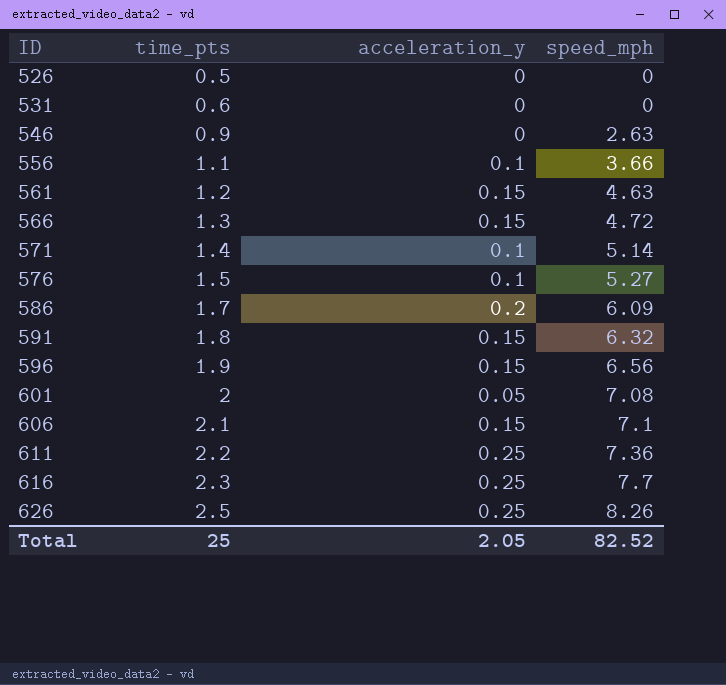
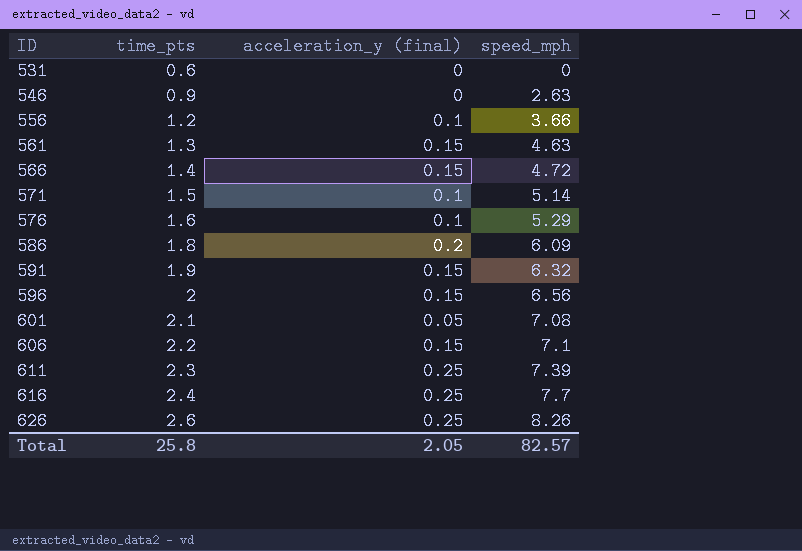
column name: acceleration_y -> acceleration_y (final)
row 526: 0.5 | 0 | 0 -> none
556 | time_pts: 1.1 -> 1.2
561 | time_pts: 1.2 -> 1.3
566 | time_pts: 1.3 -> 1.4
571 | time_pts: 1.4 -> 1.5
576 | time_pts: 1.5 -> 1.6
576 | speed_mph: 5.27 -> 5.29
586 | time_pts: 1.7 -> 1.8
591 | time_pts: 1.8 -> 1.9
596 | time_pts: 1.9 -> 2
601 | time_pts: 2 -> 2.1
606 | time_pts: 2.1 -> 2.2
611 | time_pts: 2.2 -> 2.3
611 | speed_mph: 7.36 -> 7.39
616 | time_pts: 2.3 -> 2.4
626 | time_pts: 2.5 -> 2.6
Total | time_pts: 25 -> 25.8
Total | speed_mph: 82.52 -> 82.57

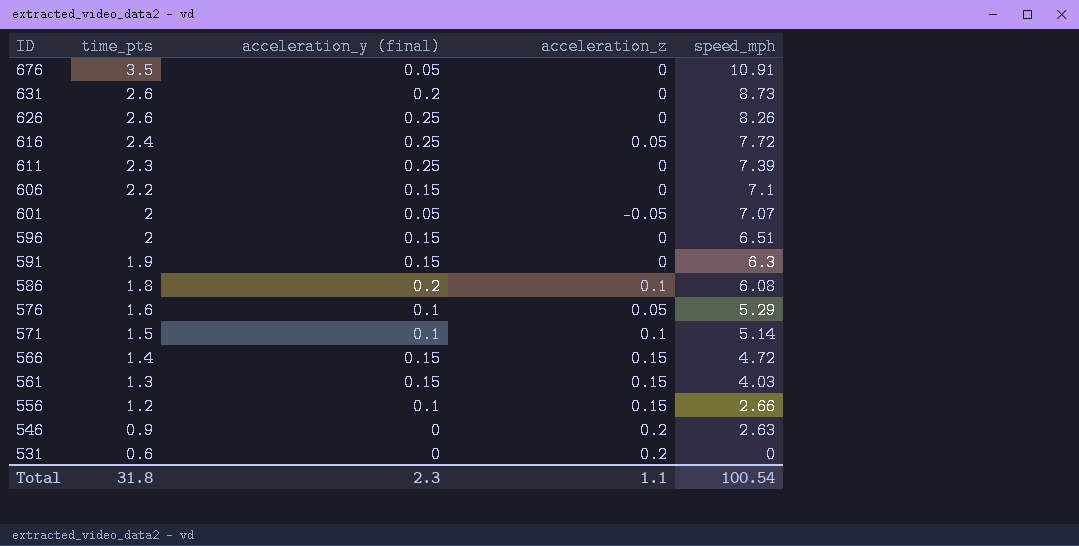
row order: ID ascending -> ID descending
column acceleration_z | position: none -> 4
row 676: none -> 3.5 | 0.05 | 0 | 10.91
row 631: none -> 2.6 | 0.2 | 0 | 8.73
616 | speed_mph: 7.7 -> 7.72
601 | time_pts: 2.1 -> 2
601 | speed_mph: 7.08 -> 7.07
596 | speed_mph: 6.56 -> 6.51
591 | speed_mph: 6.32 -> 6.3
586 | speed_mph: 6.09 -> 6.08
561 | speed_mph: 4.63 -> 4.03
556 | speed_mph: 3.66 -> 2.66
Total | time_pts: 25.8 -> 31.8
Total | acceleration_y (final): 2.05 -> 2.3
Total | speed_mph: 82.57 -> 100.54

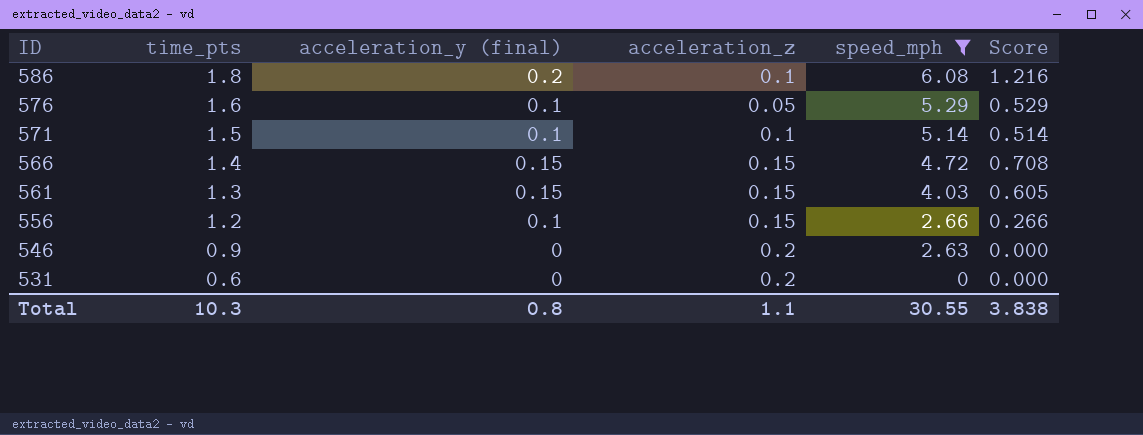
filter: none -> speed_mph <= 6.08
column Score | formula: none -> [acceleration_y (final)] * [speed_mph]
Total | time_pts: 31.8 -> 10.3
Total | acceleration_y (final): 2.3 -> 0.8
Total | speed_mph: 100.54 -> 30.55

